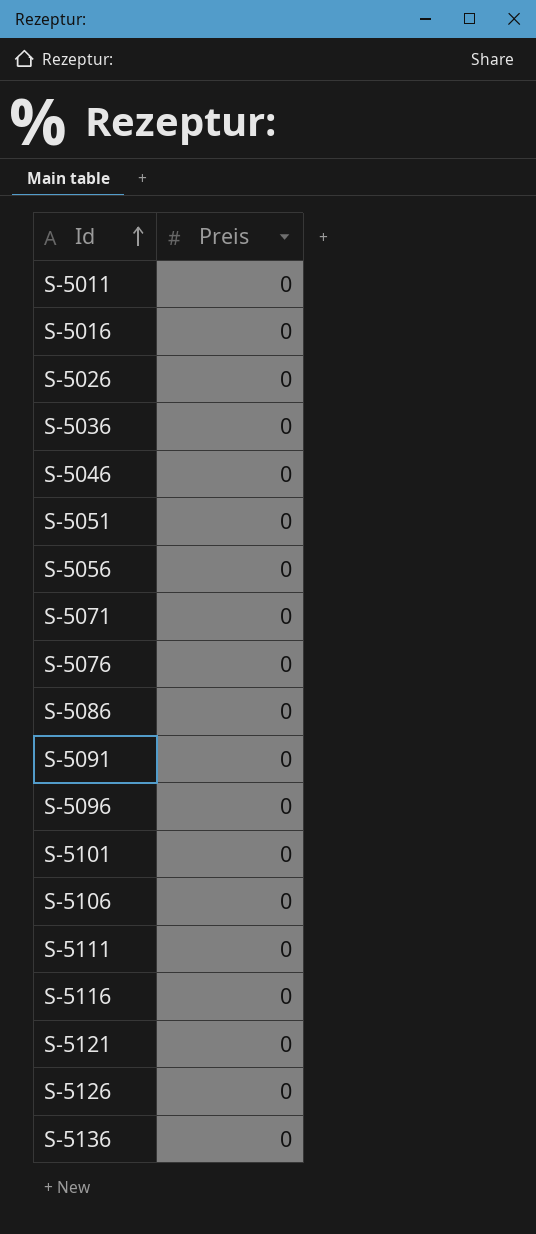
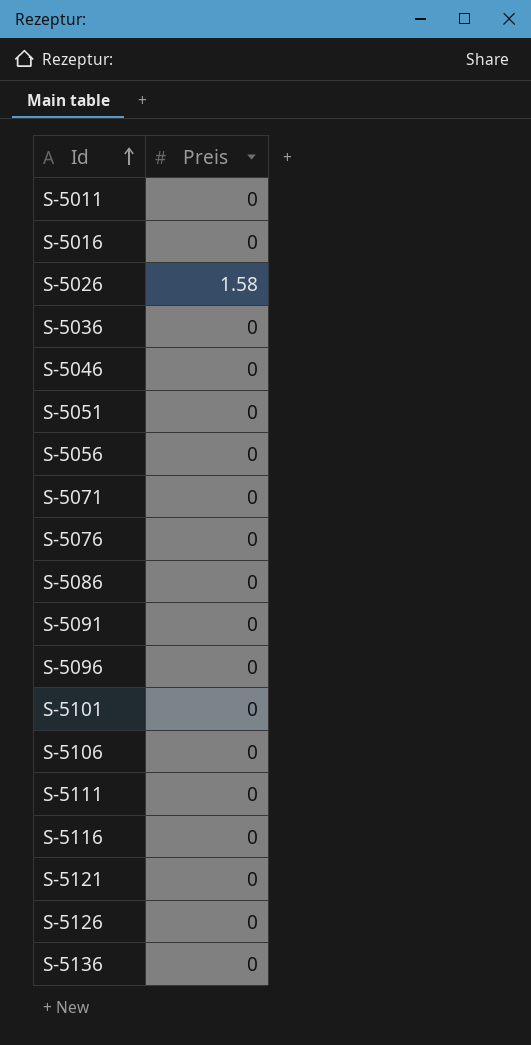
S-5026 | Preis: 0 -> 1.58

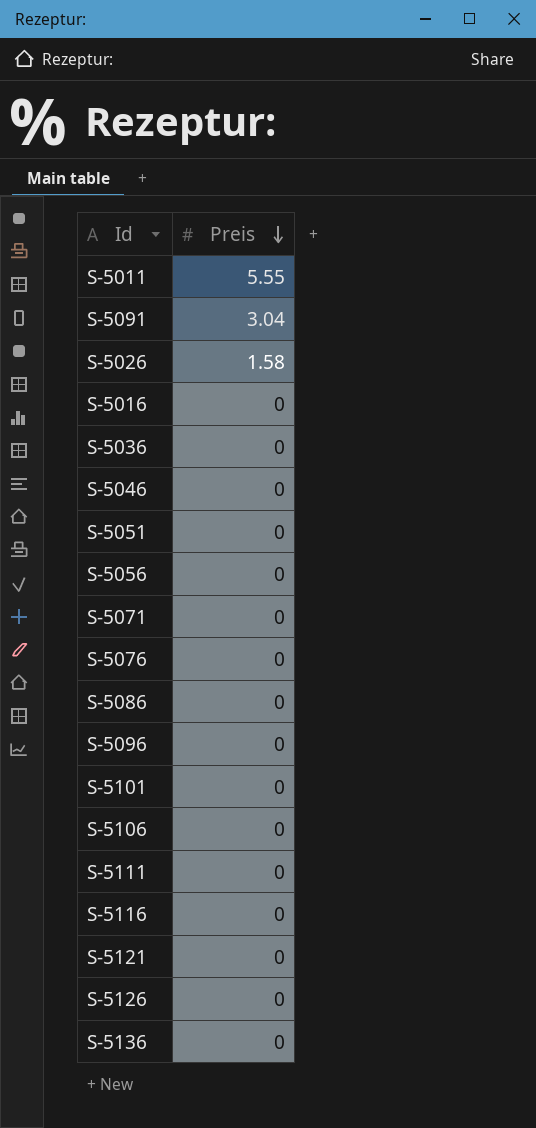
row order: Id ascending -> Preis descending
S-5011 | Preis: 0 -> 5.55
S-5091 | Preis: 0 -> 3.04

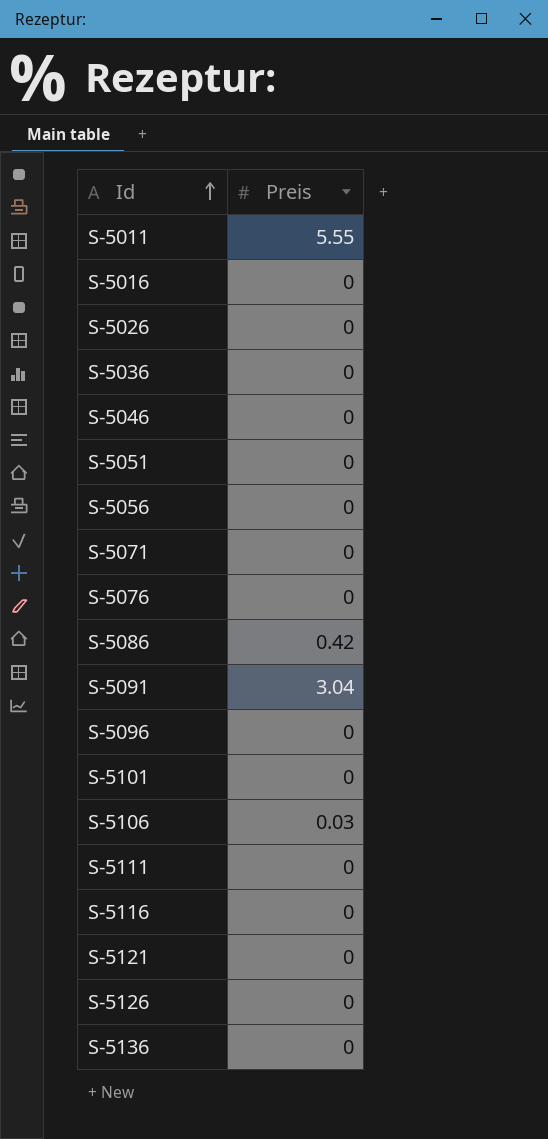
row order: Preis descending -> Id ascending
S-5026 | Preis: 1.58 -> 0
S-5086 | Preis: 0 -> 0.42
S-5106 | Preis: 0 -> 0.03

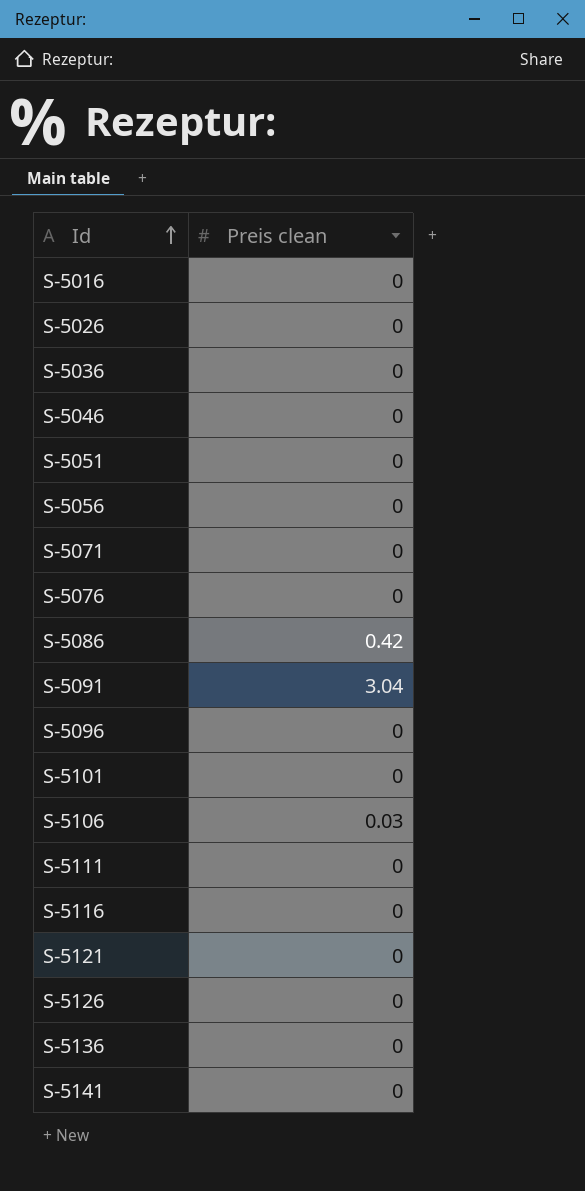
column name: Preis -> Preis clean
row S-5011: 5.55 -> none
row S-5141: none -> 0

